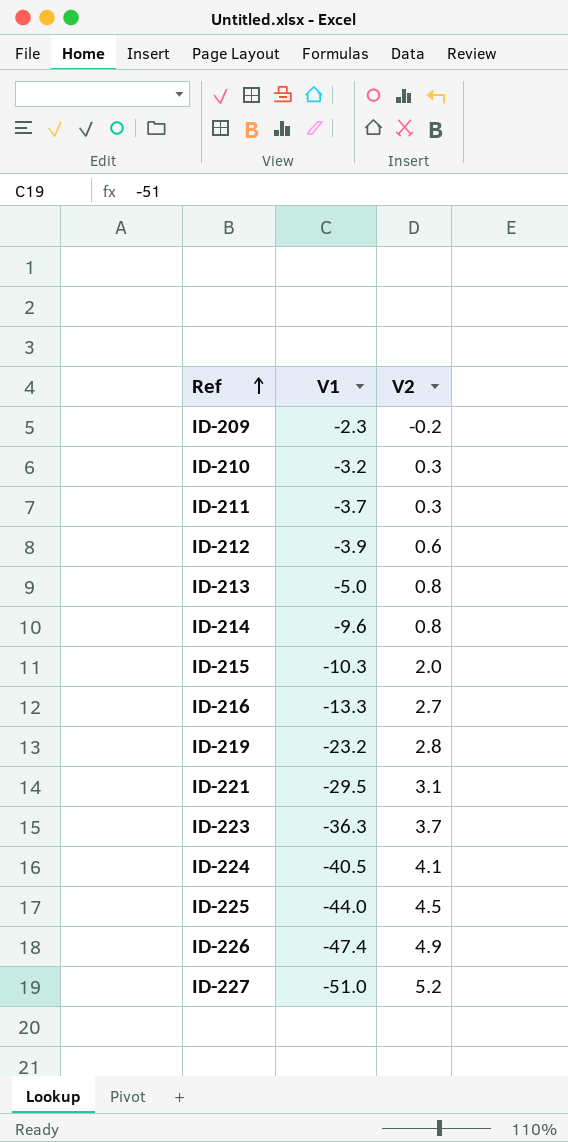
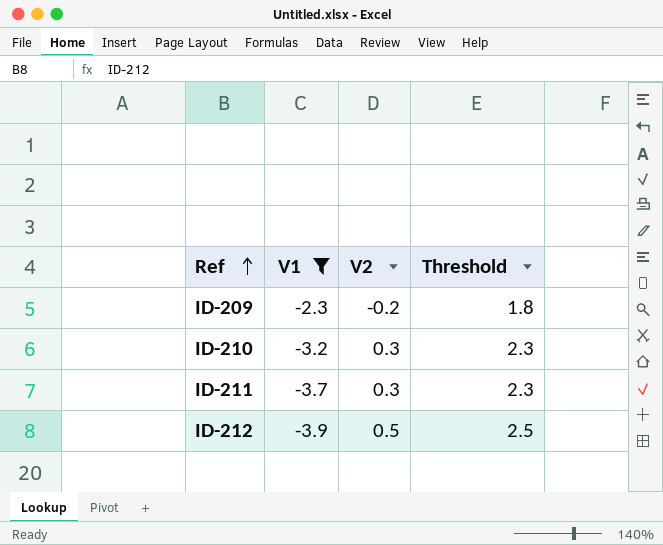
filter: none -> V1 >= -3.9
column Threshold | formula: none -> [V2] + 2
ID-212 | V2: 0.6 -> 0.5

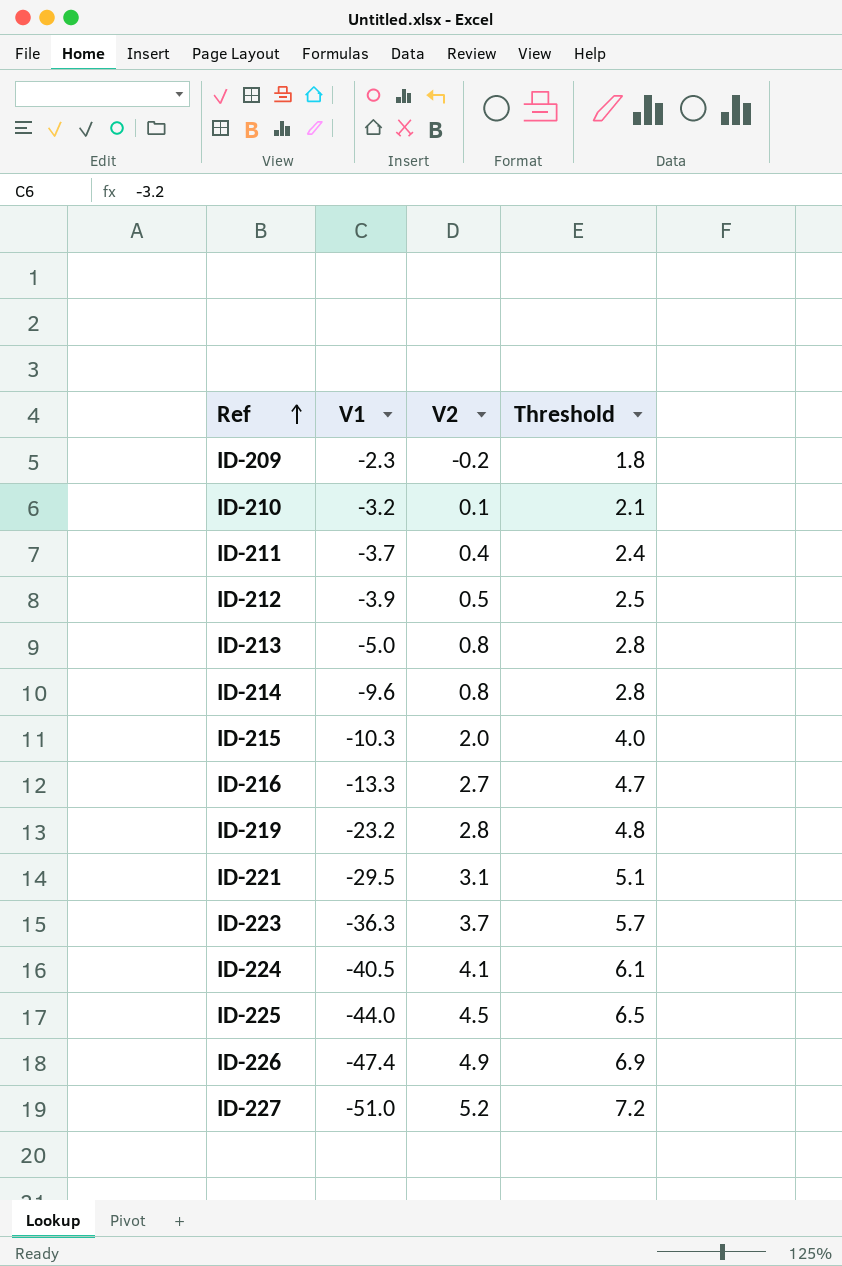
filter: V1 >= -3.9 -> none
ID-210 | V2: 0.3 -> 0.1
ID-210 | Threshold: 2.3 -> 2.1
ID-211 | V2: 0.3 -> 0.4
ID-211 | Threshold: 2.3 -> 2.4

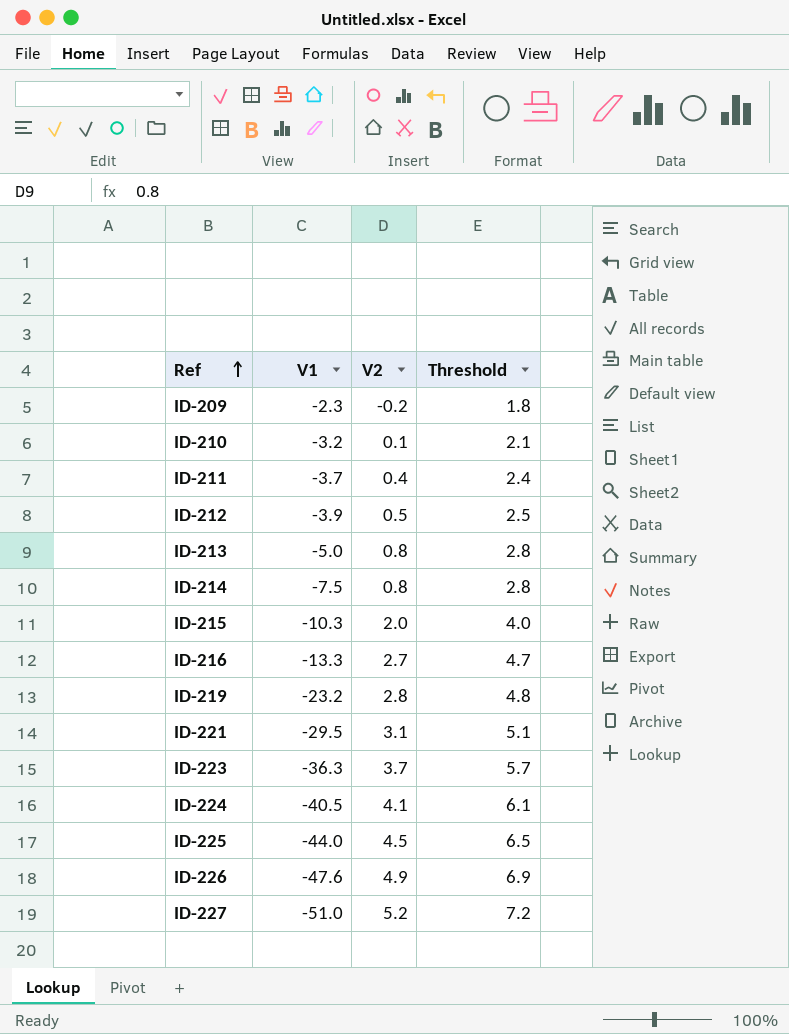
ID-214 | V1: -9.6 -> -7.5
ID-226 | V1: -47.4 -> -47.6

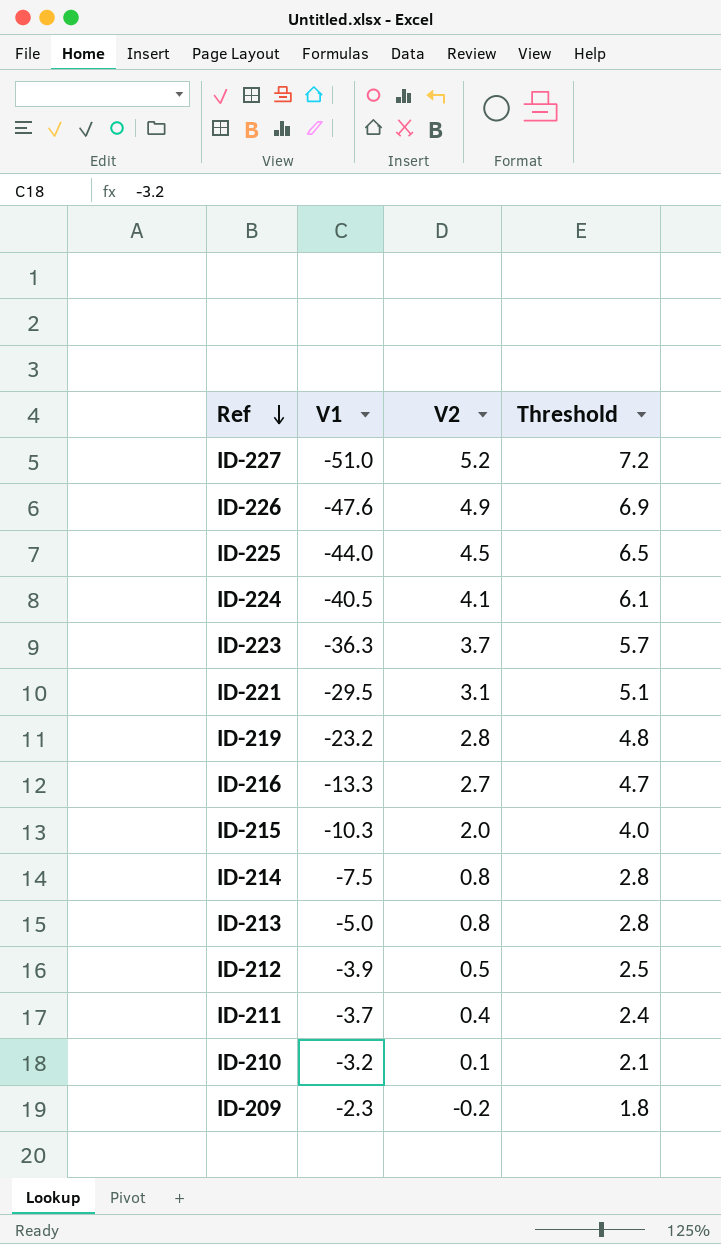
row order: Ref ascending -> Ref descending

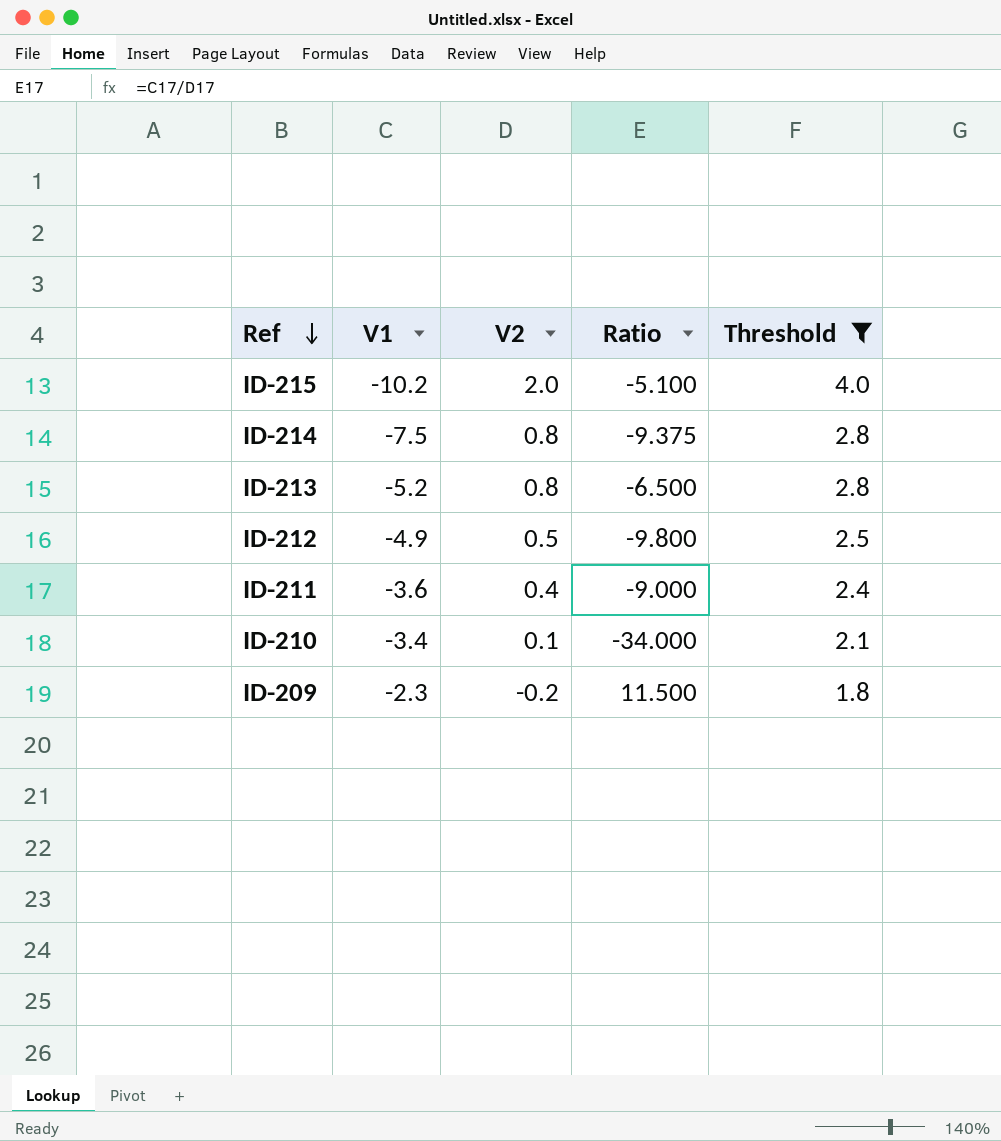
filter: none -> Threshold <= 4.0
column Ratio | formula: none -> [V1] / [V2]
ID-215 | V1: -10.3 -> -10.2
ID-213 | V1: -5.0 -> -5.2
ID-212 | V1: -3.9 -> -4.9
ID-211 | V1: -3.7 -> -3.6
ID-210 | V1: -3.2 -> -3.4

